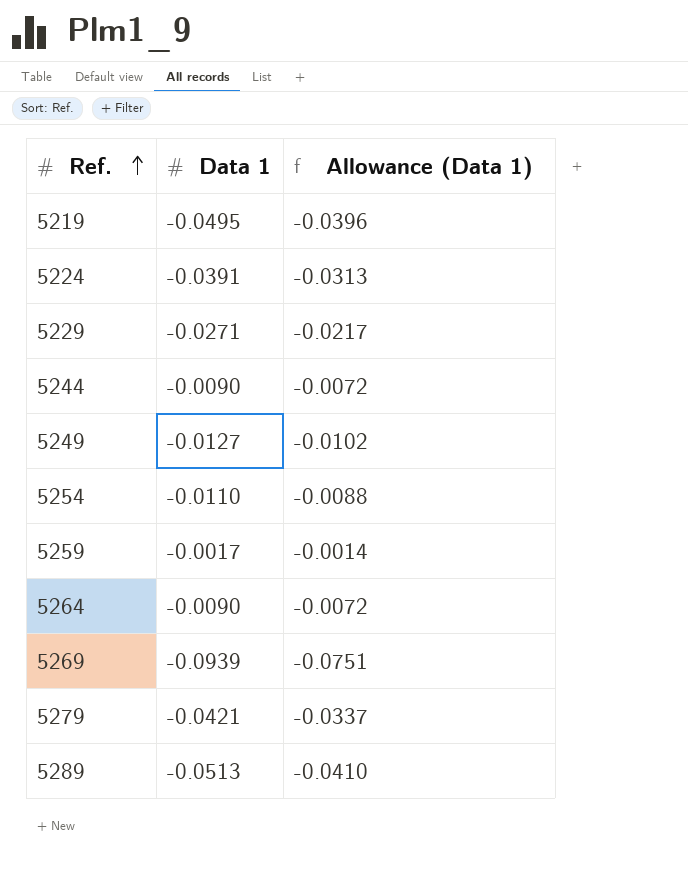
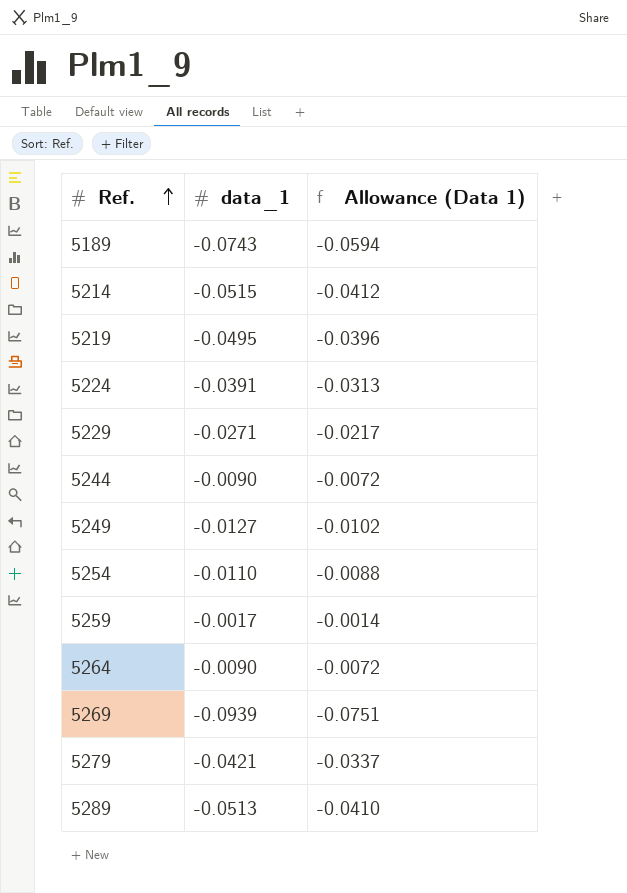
column name: Data 1 -> data_1
row 5189: none -> -0.0743 | -0.0594
row 5214: none -> -0.0515 | -0.0412

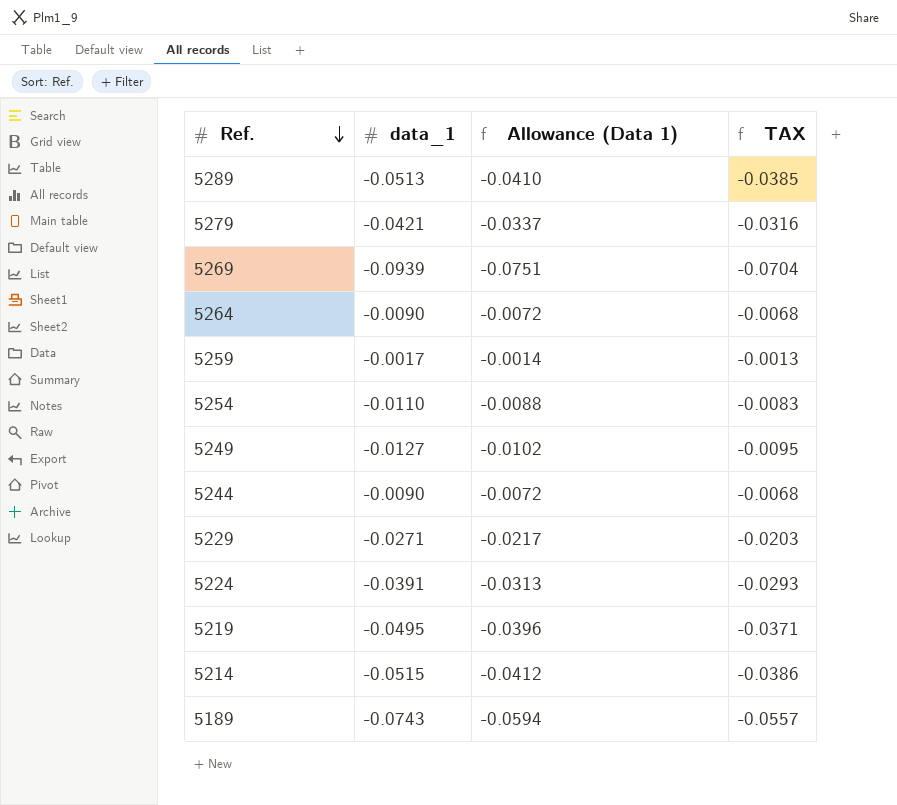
row order: Ref. ascending -> Ref. descending
column TAX | formula: none -> [data_1] * 0.75

